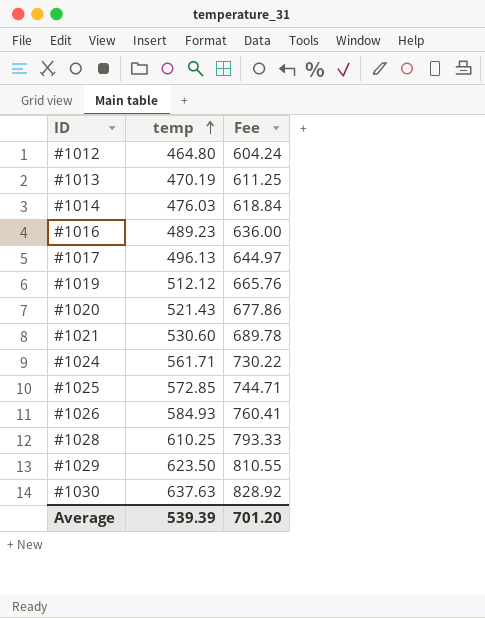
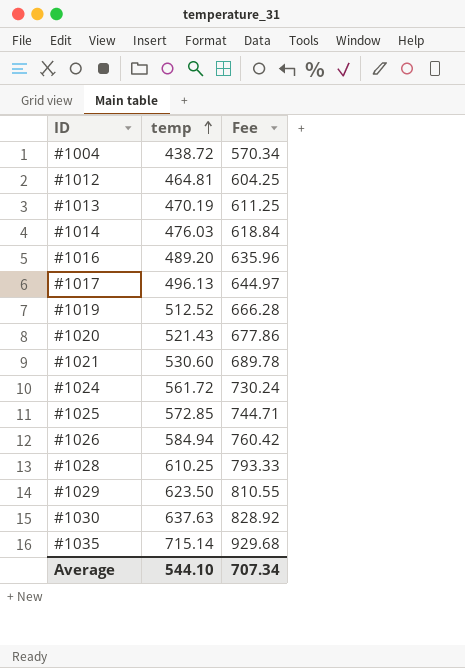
row #1004: none -> 438.72 | 570.34
#1012 | temp: 464.80 -> 464.81
#1012 | Fee: 604.24 -> 604.25
#1016 | temp: 489.23 -> 489.20
#1016 | Fee: 636.00 -> 635.96
#1019 | temp: 512.12 -> 512.52
#1019 | Fee: 665.76 -> 666.28
#1024 | temp: 561.71 -> 561.72
#1024 | Fee: 730.22 -> 730.24
#1026 | temp: 584.93 -> 584.94
#1026 | Fee: 760.41 -> 760.42
row #1035: none -> 715.14 | 929.68
Average | temp: 539.39 -> 544.10
Average | Fee: 701.20 -> 707.34

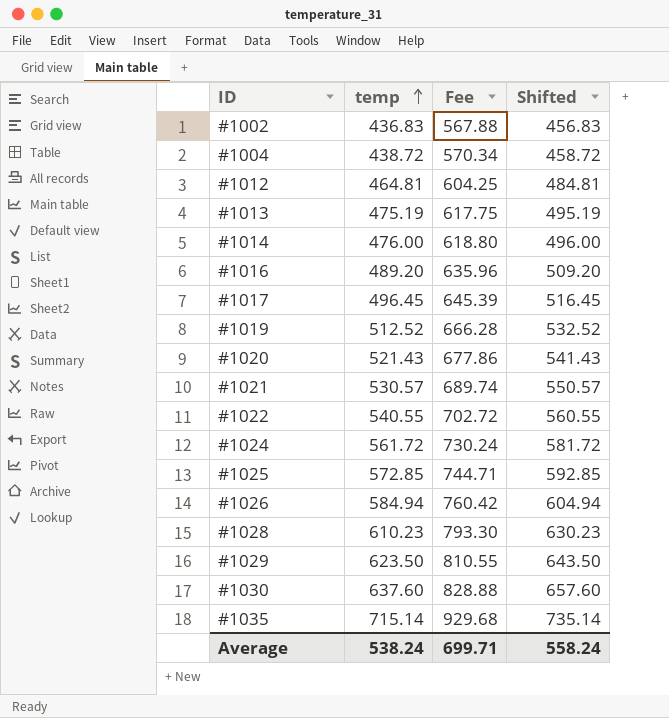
column Shifted | formula: none -> [temp] + 20
row #1002: none -> 436.83 | 567.88 | 456.83
#1013 | temp: 470.19 -> 475.19
#1013 | Fee: 611.25 -> 617.75
#1014 | temp: 476.03 -> 476.00
#1014 | Fee: 618.84 -> 618.80
#1017 | temp: 496.13 -> 496.45
#1017 | Fee: 644.97 -> 645.39
#1021 | temp: 530.60 -> 530.57
#1021 | Fee: 689.78 -> 689.74
row #1022: none -> 540.55 | 702.72 | 560.55
#1028 | temp: 610.25 -> 610.23
#1028 | Fee: 793.33 -> 793.30
#1030 | temp: 637.63 -> 637.60
#1030 | Fee: 828.92 -> 828.88
Average | temp: 544.10 -> 538.24
Average | Fee: 707.34 -> 699.71

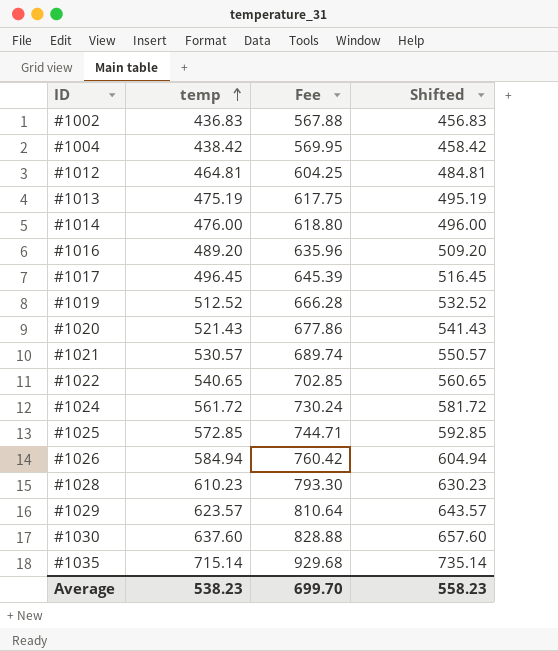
#1004 | temp: 438.72 -> 438.42
#1004 | Fee: 570.34 -> 569.95
#1004 | Shifted: 458.72 -> 458.42
#1022 | temp: 540.55 -> 540.65
#1022 | Fee: 702.72 -> 702.85
#1022 | Shifted: 560.55 -> 560.65
#1029 | temp: 623.50 -> 623.57
#1029 | Fee: 810.55 -> 810.64
#1029 | Shifted: 643.50 -> 643.57
Average | temp: 538.24 -> 538.23
Average | Fee: 699.71 -> 699.70
Average | Shifted: 558.24 -> 558.23

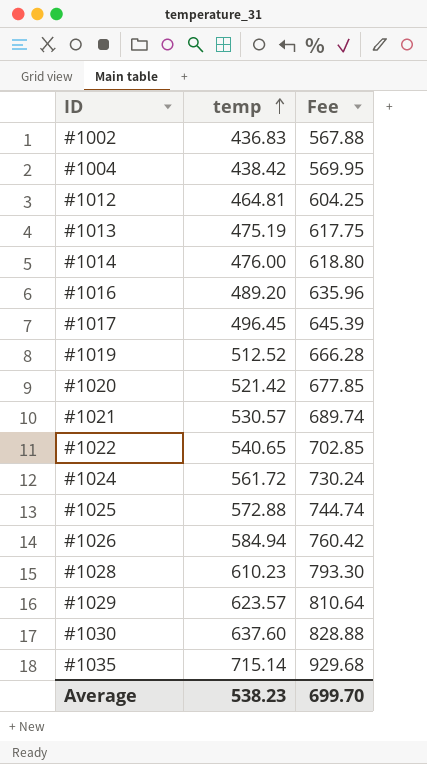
column Shifted | formula: [temp] + 20 -> none
#1020 | temp: 521.43 -> 521.42
#1020 | Fee: 677.86 -> 677.85
#1025 | temp: 572.85 -> 572.88
#1025 | Fee: 744.71 -> 744.74

